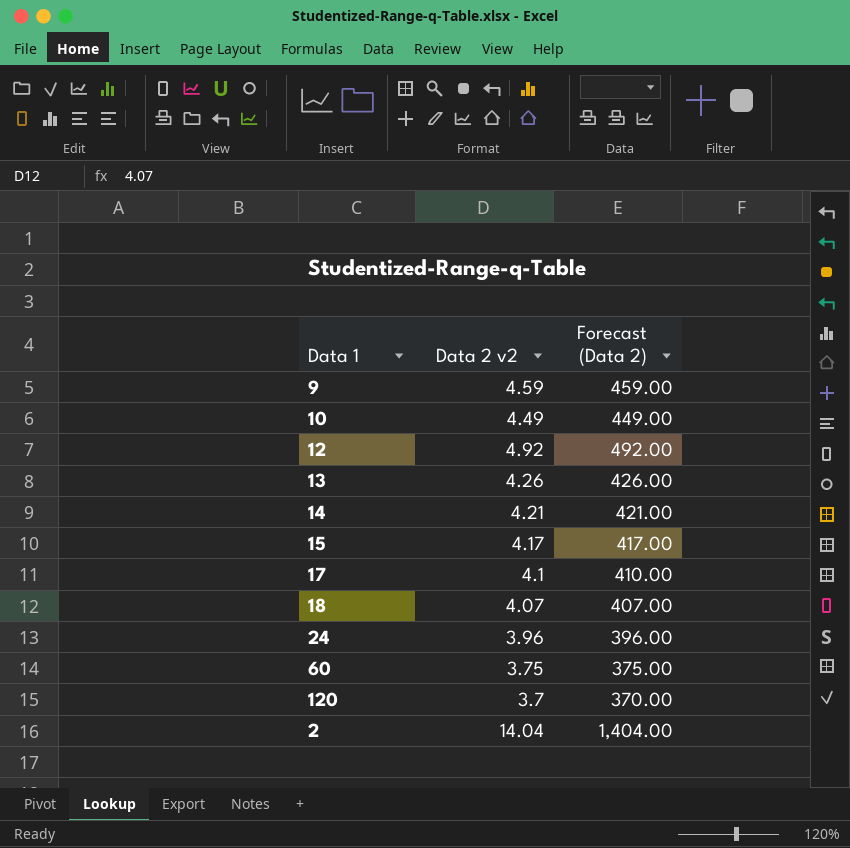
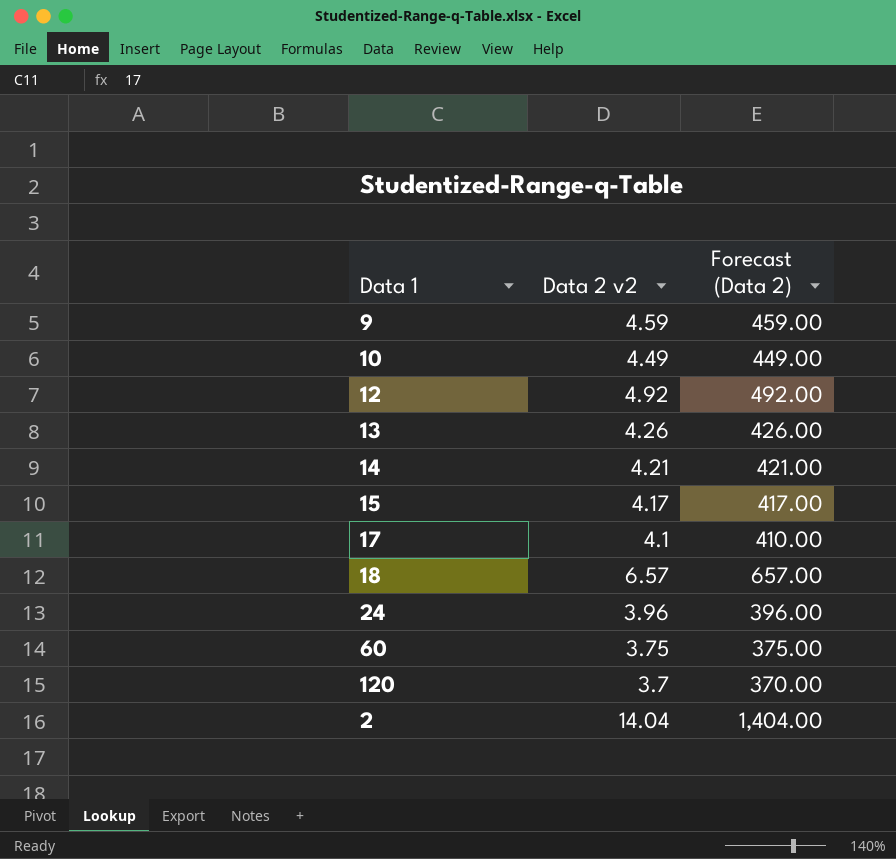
18 | Data 2 v2: 4.07 -> 6.57
18 | Forecast (Data 2): 407.00 -> 657.00

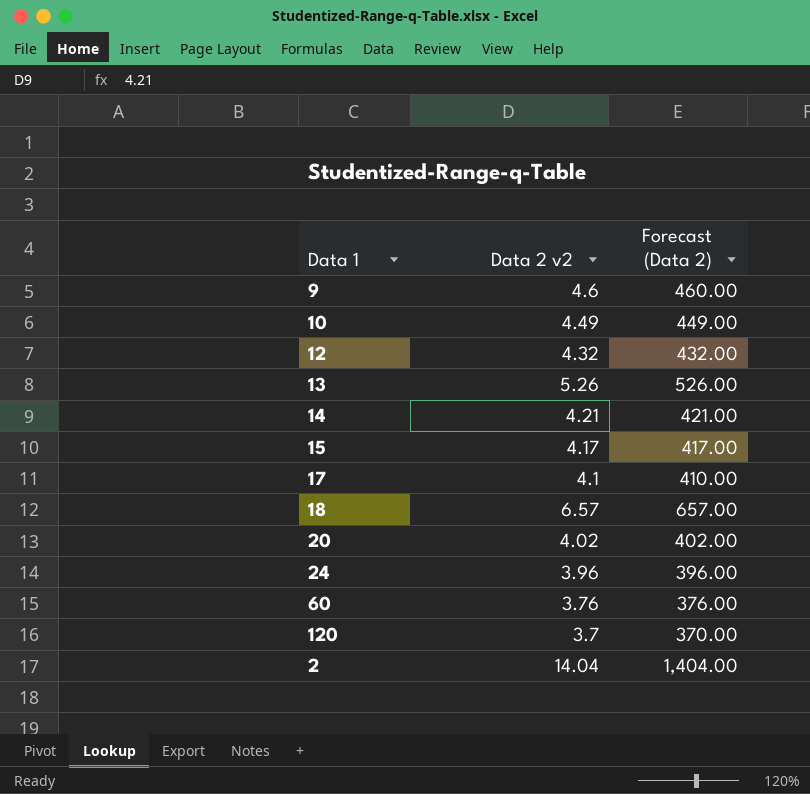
9 | Data 2 v2: 4.59 -> 4.6
9 | Forecast (Data 2): 459.00 -> 460.00
12 | Data 2 v2: 4.92 -> 4.32
12 | Forecast (Data 2): 492.00 -> 432.00
13 | Data 2 v2: 4.26 -> 5.26
13 | Forecast (Data 2): 426.00 -> 526.00
row 20: none -> 4.02 | 402.00
60 | Data 2 v2: 3.75 -> 3.76
60 | Forecast (Data 2): 375.00 -> 376.00

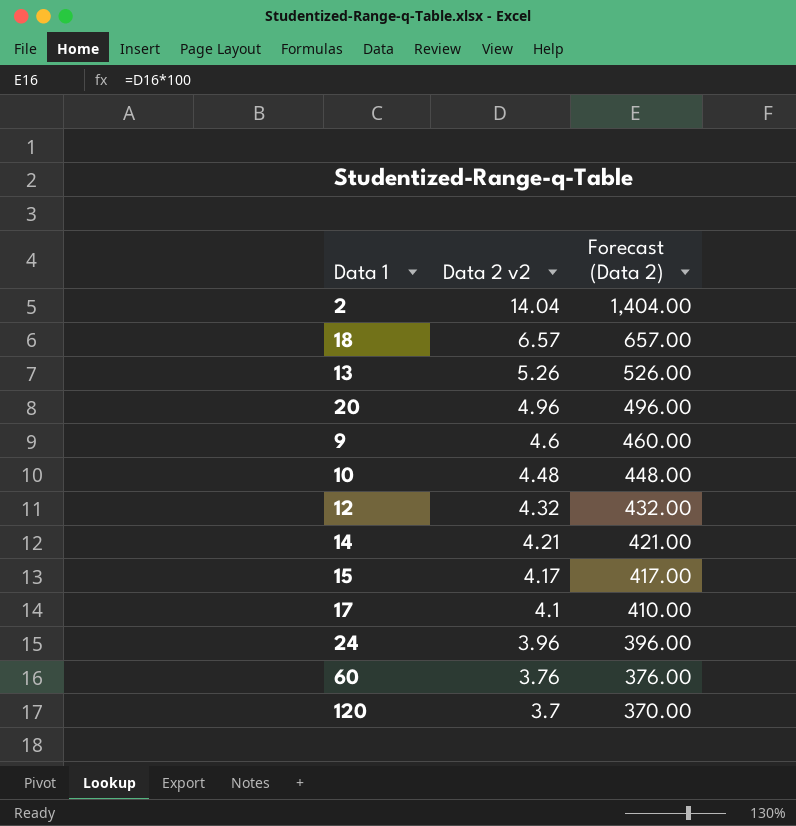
row order: none -> Data 2 v2 descending
20 | Data 2 v2: 4.02 -> 4.96
20 | Forecast (Data 2): 402.00 -> 496.00
10 | Data 2 v2: 4.49 -> 4.48
10 | Forecast (Data 2): 449.00 -> 448.00

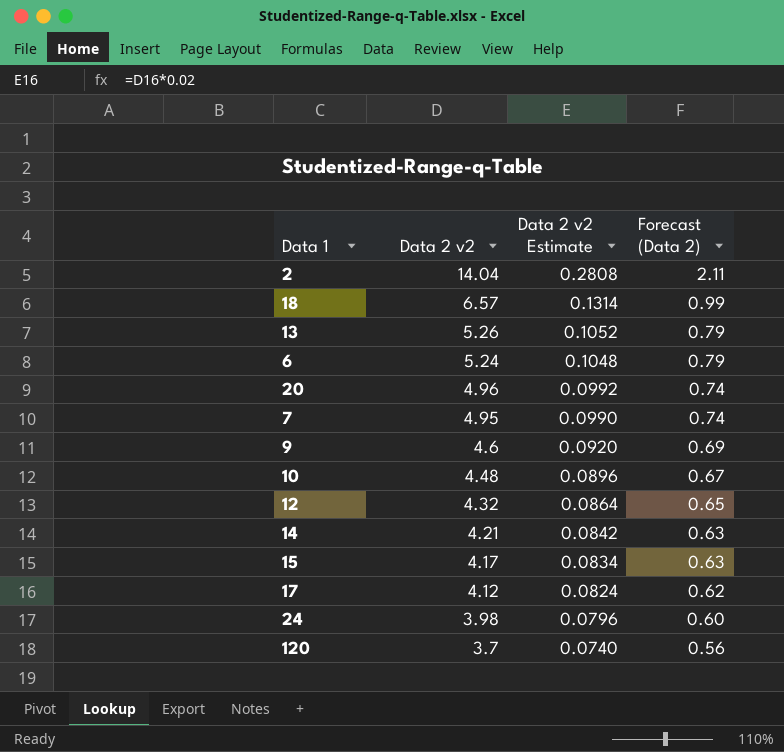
column Data 2 v2 Estimate | formula: none -> [Data 2 v2] * 0.02
column Forecast (Data 2) | formula: [Data 2 v2] * 100 -> [Data 2 v2] * 0.15
row 60: 3.76 | 376.00 -> none
row 6: none -> 5.24 | 0.1048 | 0.79
row 7: none -> 4.95 | 0.0990 | 0.74
17 | Data 2 v2: 4.1 -> 4.12
24 | Data 2 v2: 3.96 -> 3.98

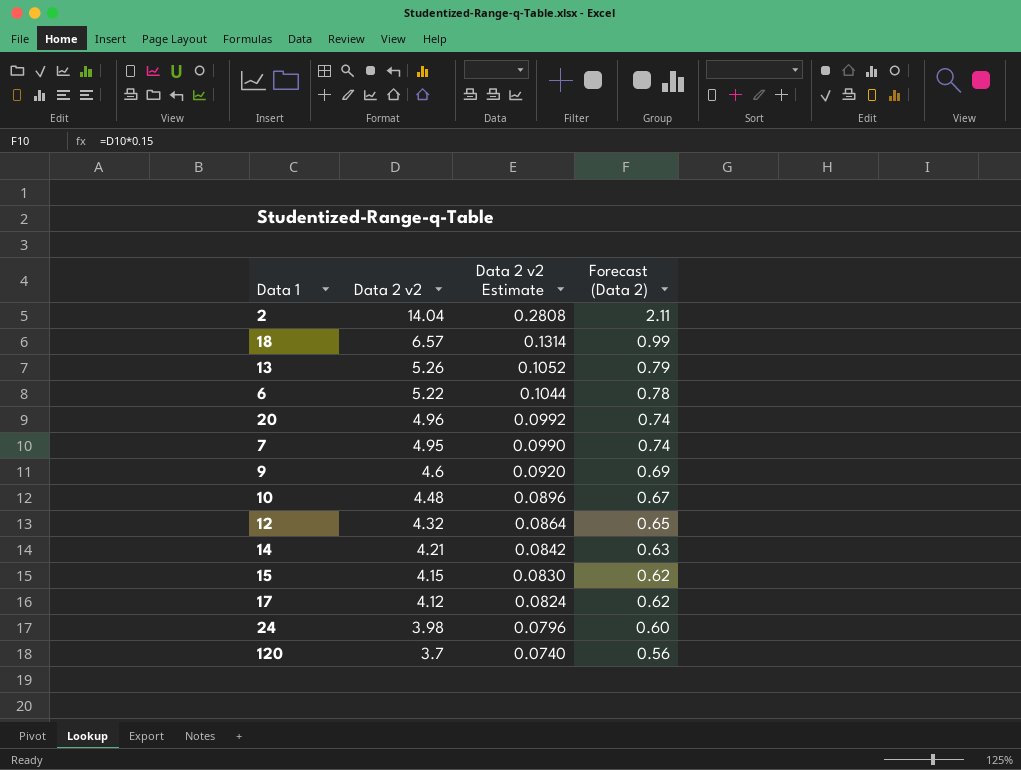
6 | Data 2 v2: 5.24 -> 5.22
6 | Data 2 v2 Estimate: 0.1048 -> 0.1044
6 | Forecast (Data 2): 0.79 -> 0.78
15 | Data 2 v2: 4.17 -> 4.15
15 | Data 2 v2 Estimate: 0.0834 -> 0.0830
15 | Forecast (Data 2): 0.63 -> 0.62

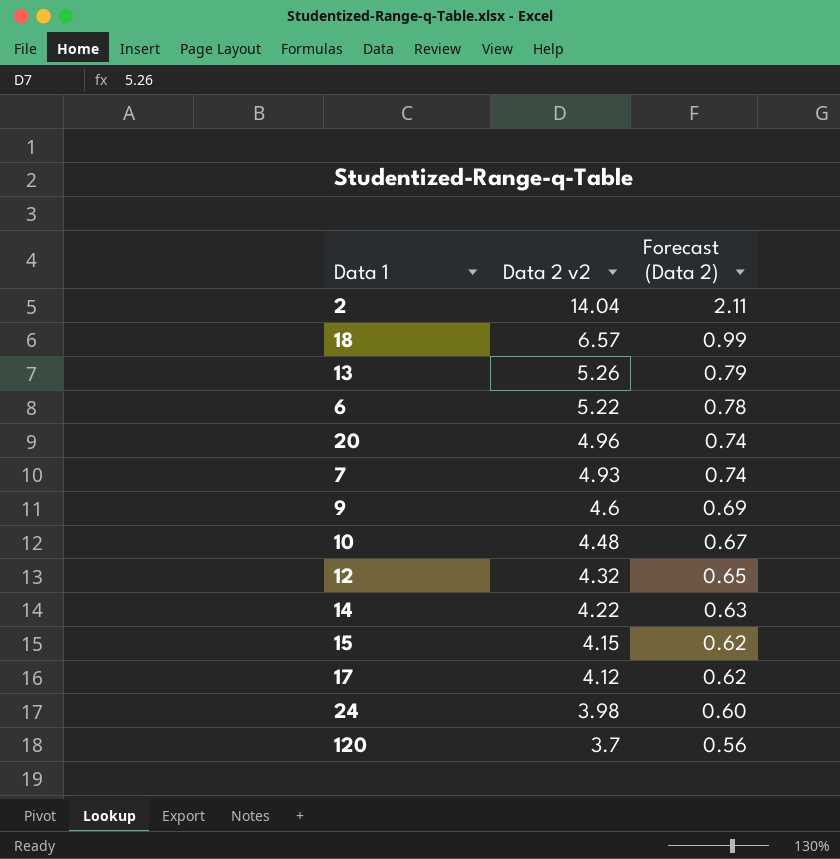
column Data 2 v2 Estimate | formula: [Data 2 v2] * 0.02 -> none
7 | Data 2 v2: 4.95 -> 4.93
14 | Data 2 v2: 4.21 -> 4.22

